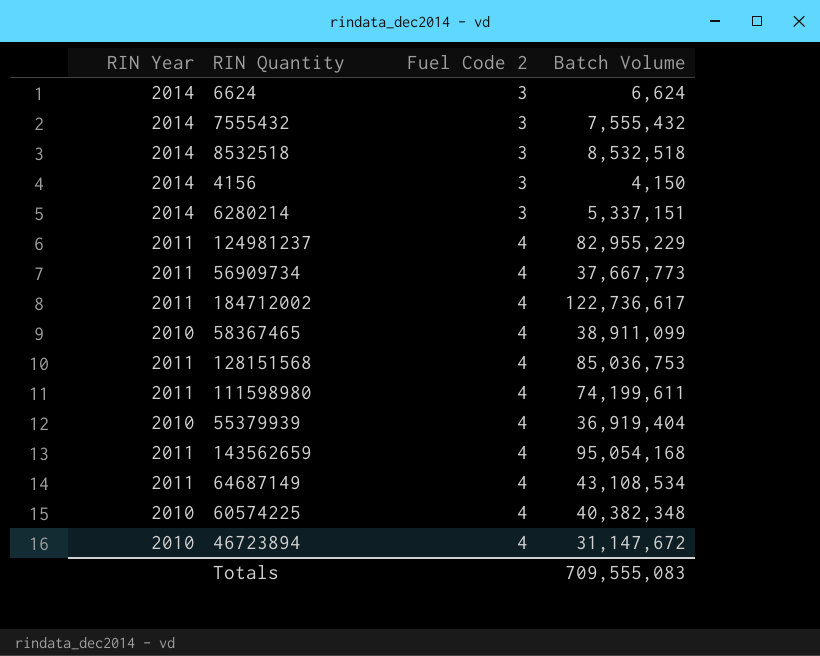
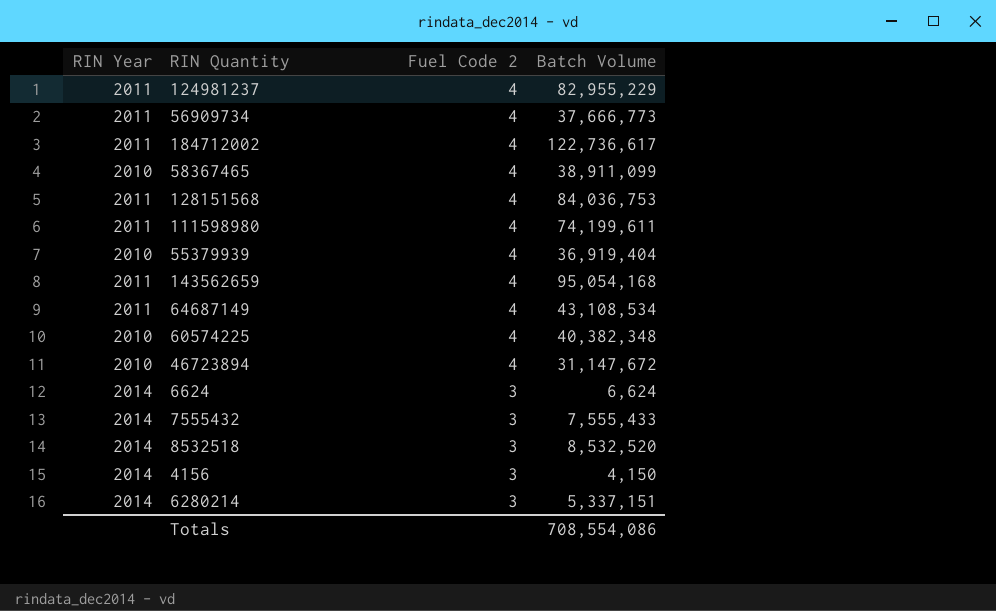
row order: Fuel Code 2 ascending -> Fuel Code 2 descending
56909734 | Batch Volume: 37,667,773 -> 37,666,773
128151568 | Batch Volume: 85,036,753 -> 84,036,753
7555432 | Batch Volume: 7,555,432 -> 7,555,433
8532518 | Batch Volume: 8,532,518 -> 8,532,520
Totals | Batch Volume: 709,555,083 -> 708,554,086

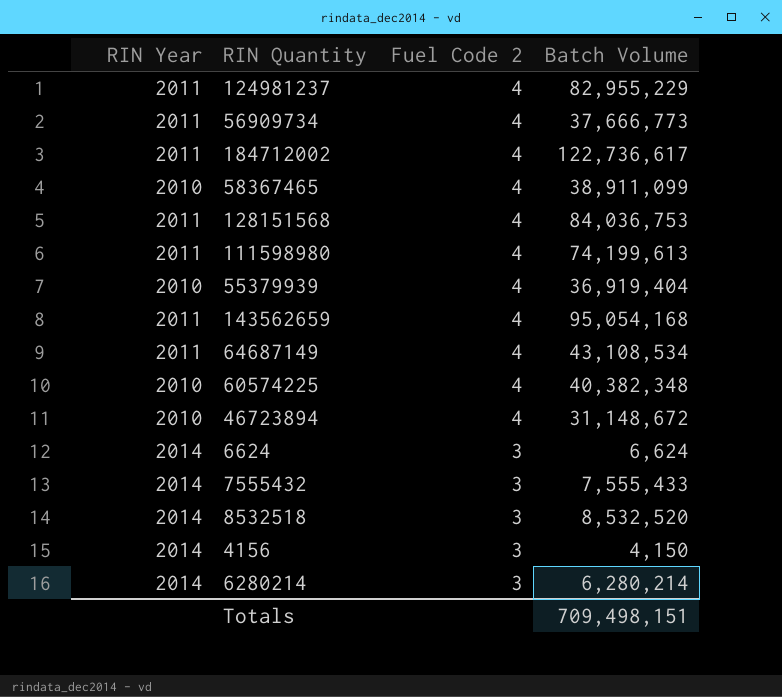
111598980 | Batch Volume: 74,199,611 -> 74,199,613
46723894 | Batch Volume: 31,147,672 -> 31,148,672
6280214 | Batch Volume: 5,337,151 -> 6,280,214
Totals | Batch Volume: 708,554,086 -> 709,498,151

